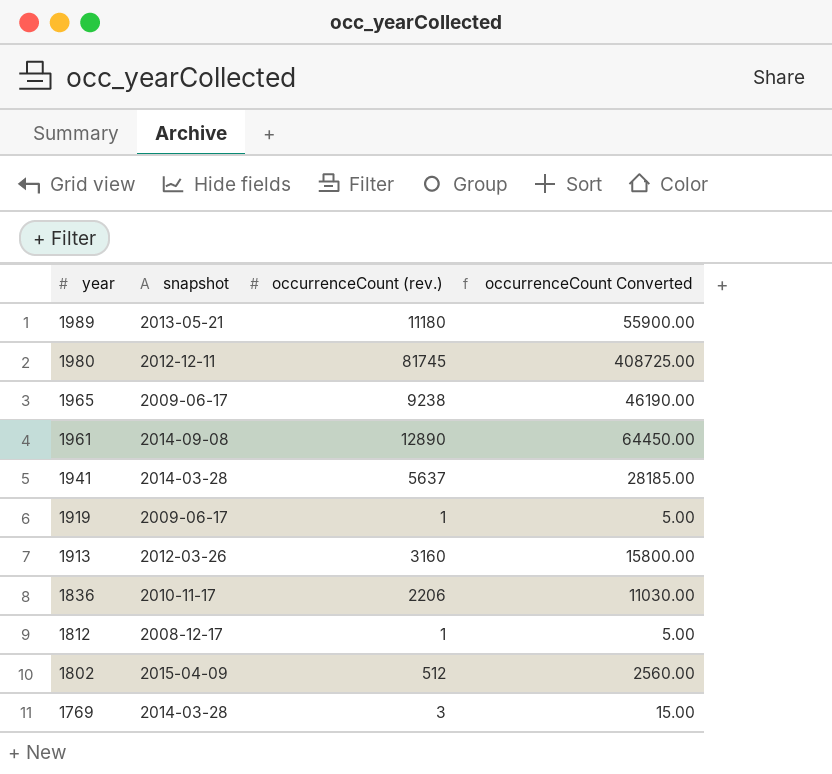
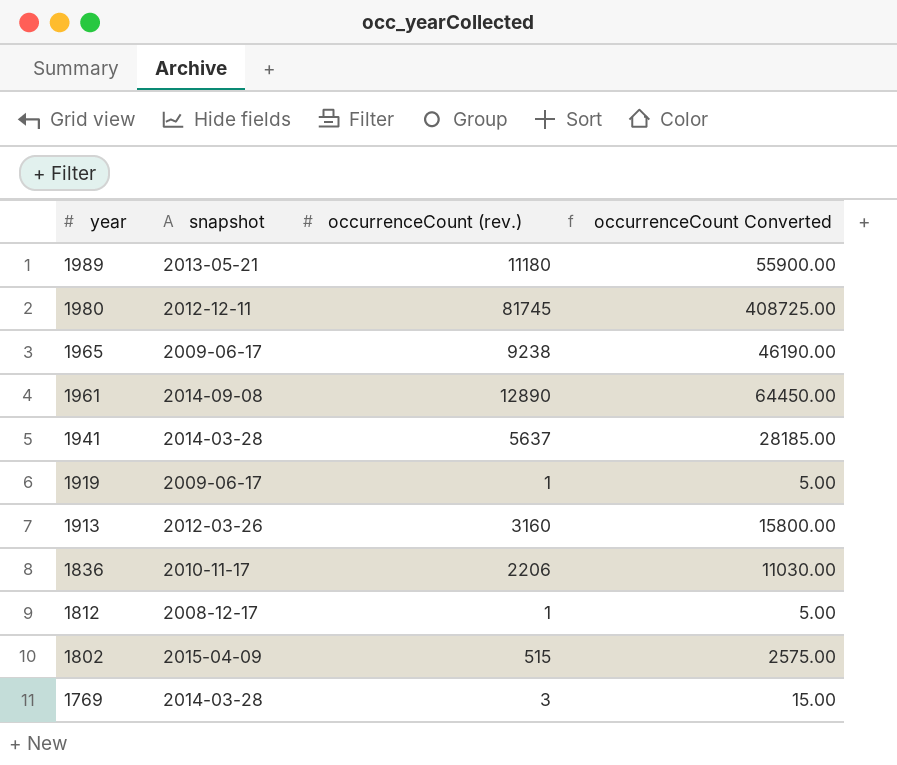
1802 | occurrenceCount (rev.): 512 -> 515
1802 | occurrenceCount Converted: 2560.00 -> 2575.00

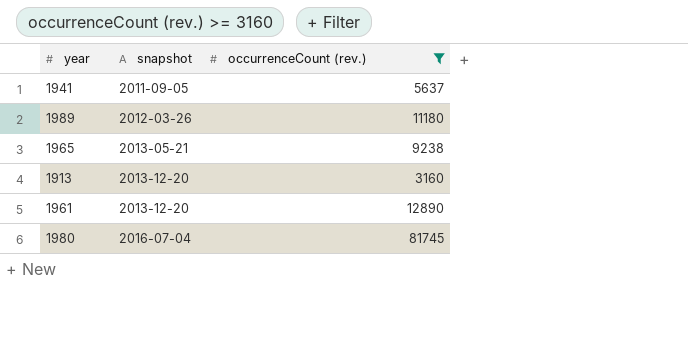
filter: none -> occurrenceCount (rev.) >= 3160
row order: year descending -> snapshot ascending
column occurrenceCount Converted | formula: [occurrenceCount (rev.)] * 5 -> none
1941 | snapshot: 2014-03-28 -> 2011-09-05
1989 | snapshot: 2013-05-21 -> 2012-03-26
1965 | snapshot: 2009-06-17 -> 2013-05-21
1913 | snapshot: 2012-03-26 -> 2013-12-20
1961 | snapshot: 2014-09-08 -> 2013-12-20
1980 | snapshot: 2012-12-11 -> 2016-07-04

